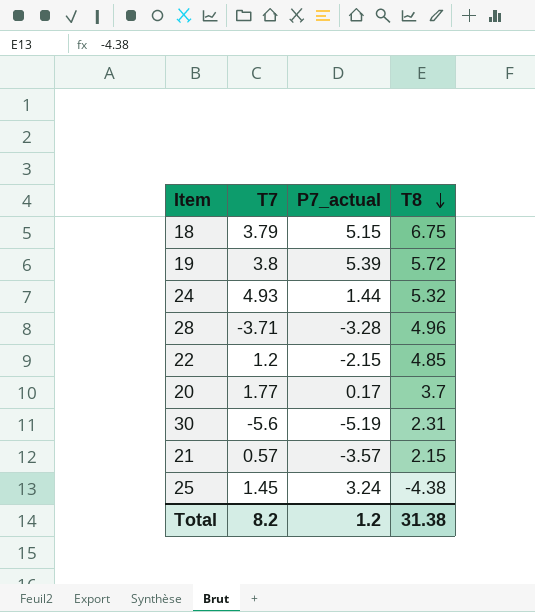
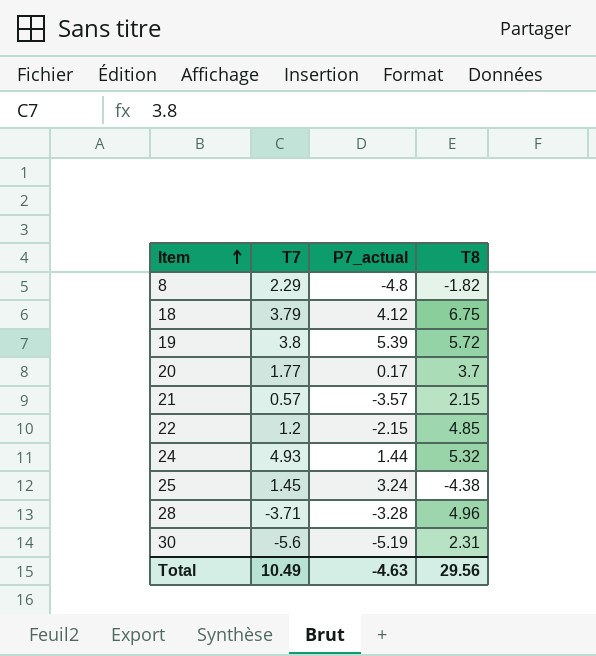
row order: T8 descending -> Item ascending
row 8: none -> 2.29 | -4.8 | -1.82
18 | P7_actual: 5.15 -> 4.12
Total | T7: 8.2 -> 10.49
Total | P7_actual: 1.2 -> -4.63
Total | T8: 31.38 -> 29.56

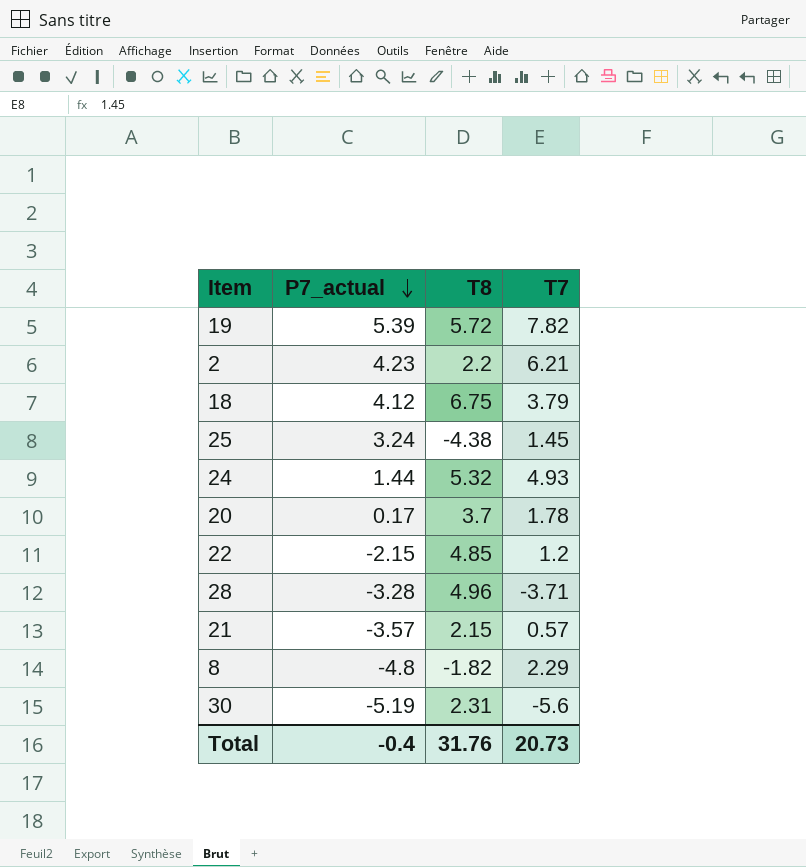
row order: Item ascending -> P7_actual descending
column T7 | position: 2 -> 4
19 | T7: 3.8 -> 7.82
row 2: none -> 4.23 | 2.2 | 6.21
20 | T7: 1.77 -> 1.78
Total | P7_actual: -4.63 -> -0.4
Total | T8: 29.56 -> 31.76
Total | T7: 10.49 -> 20.73

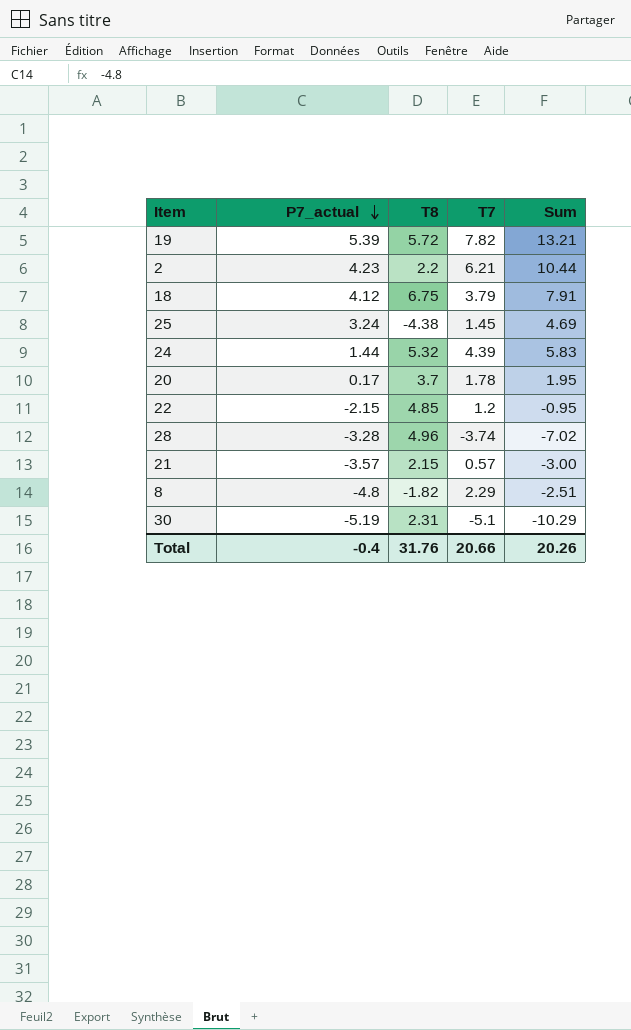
column Sum | formula: none -> [P7_actual] + [T7]
24 | T7: 4.93 -> 4.39
28 | T7: -3.71 -> -3.74
30 | T7: -5.6 -> -5.1
Total | T7: 20.73 -> 20.66

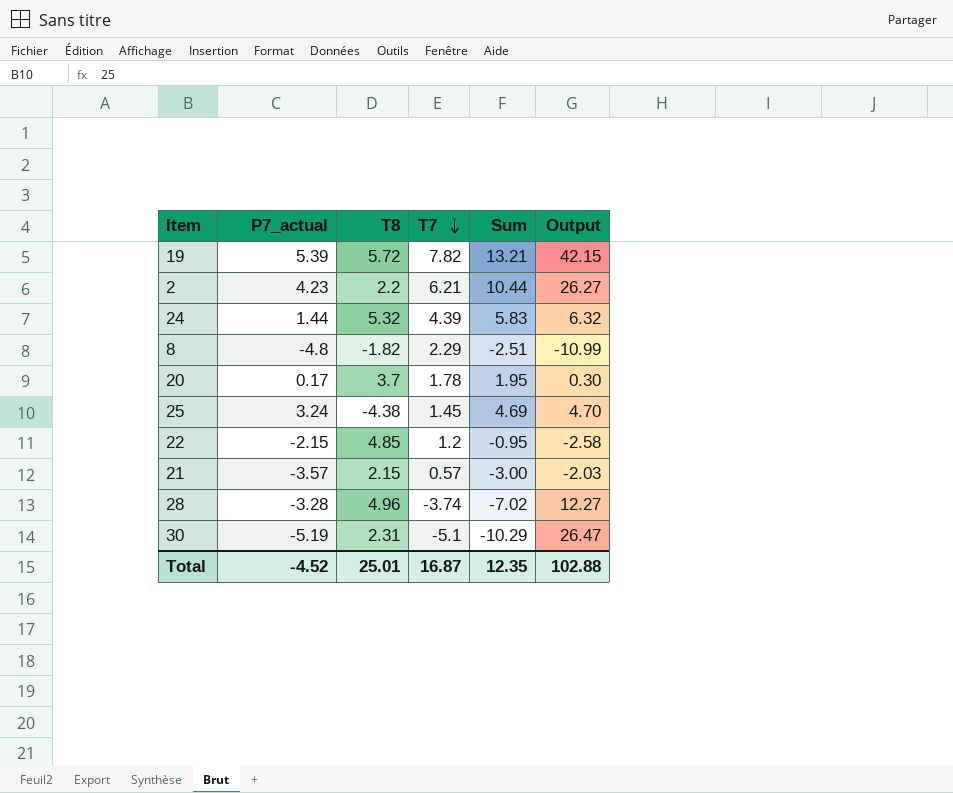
row order: P7_actual descending -> T7 descending
column Output | formula: none -> [P7_actual] * [T7]
row 18: 4.12 | 6.75 | 3.79 | 7.91 -> none
Total | P7_actual: -0.4 -> -4.52
Total | T8: 31.76 -> 25.01
Total | T7: 20.66 -> 16.87
Total | Sum: 20.26 -> 12.35

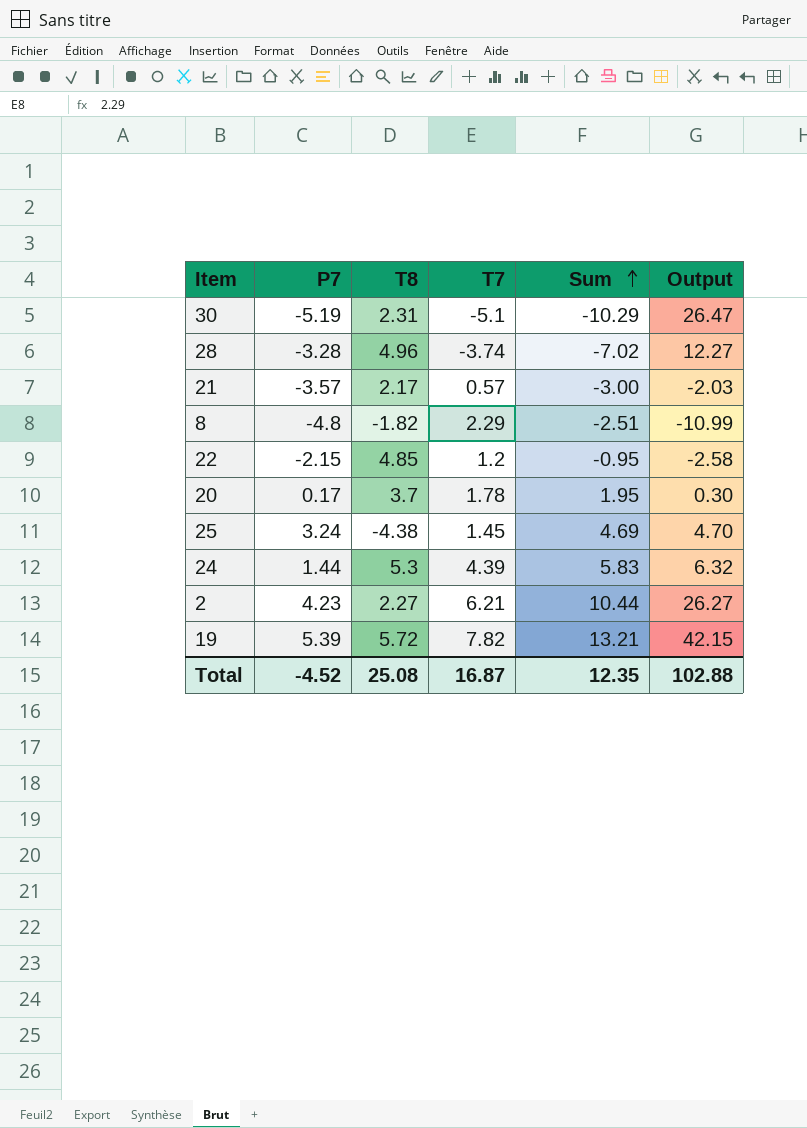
row order: T7 descending -> Sum ascending
column name: P7_actual -> P7
21 | T8: 2.15 -> 2.17
24 | T8: 5.32 -> 5.3
2 | T8: 2.2 -> 2.27
Total | T8: 25.01 -> 25.08

